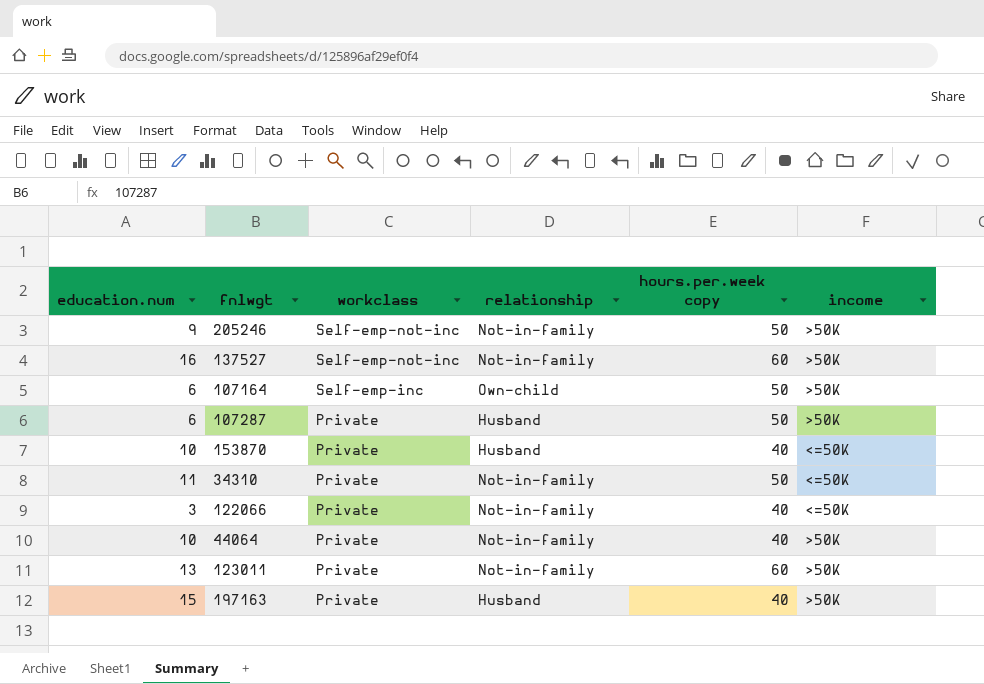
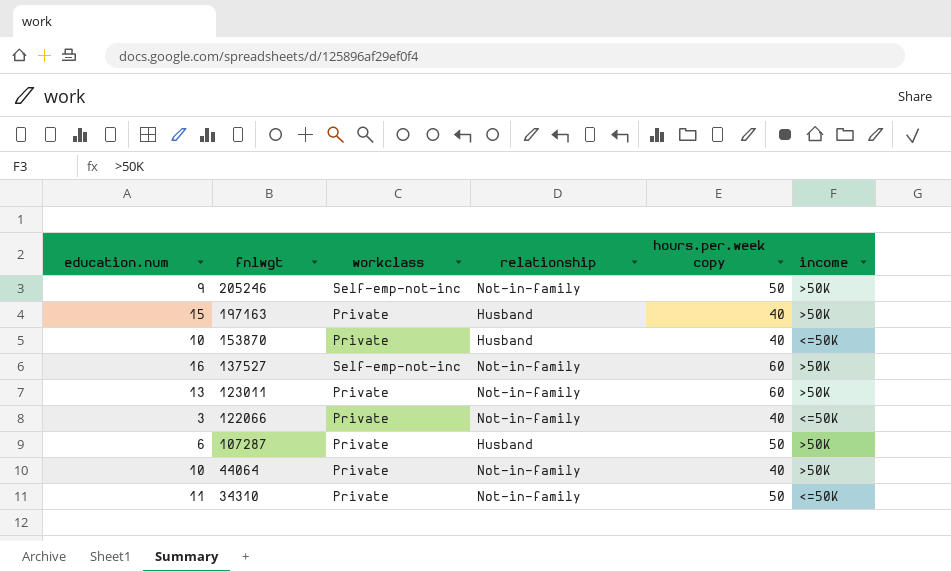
row order: workclass descending -> fnlwgt descending
row 107164: 6 | Self-emp-inc | Own-child | 50 | >50K -> none

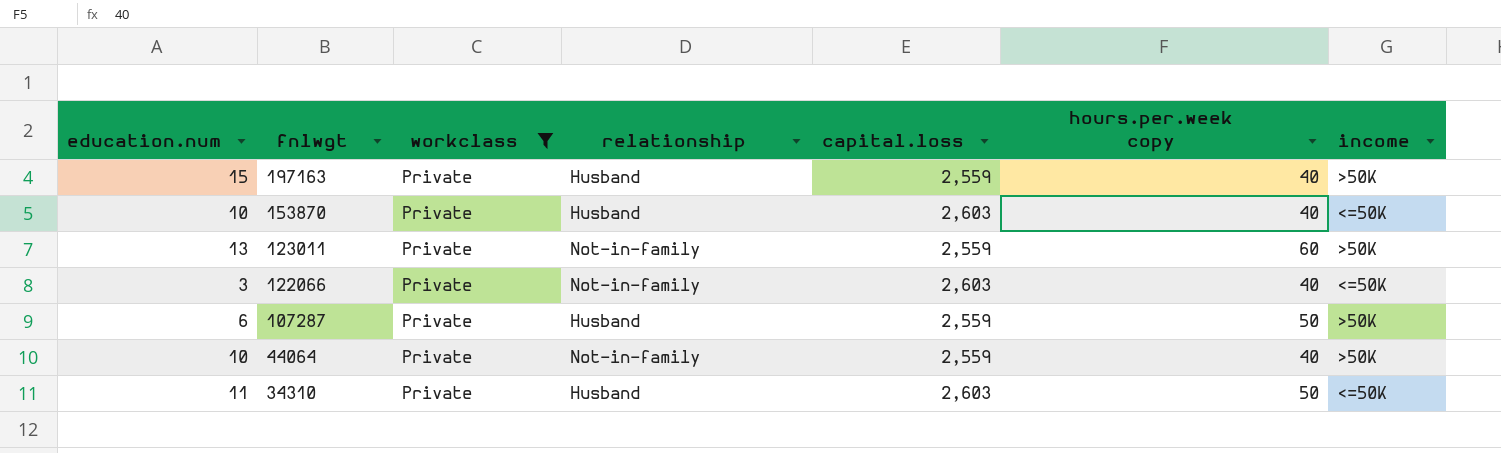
filter: none -> workclass = Private
column capital.loss | position: none -> 5
34310 | relationship: Not-in-family -> Husband

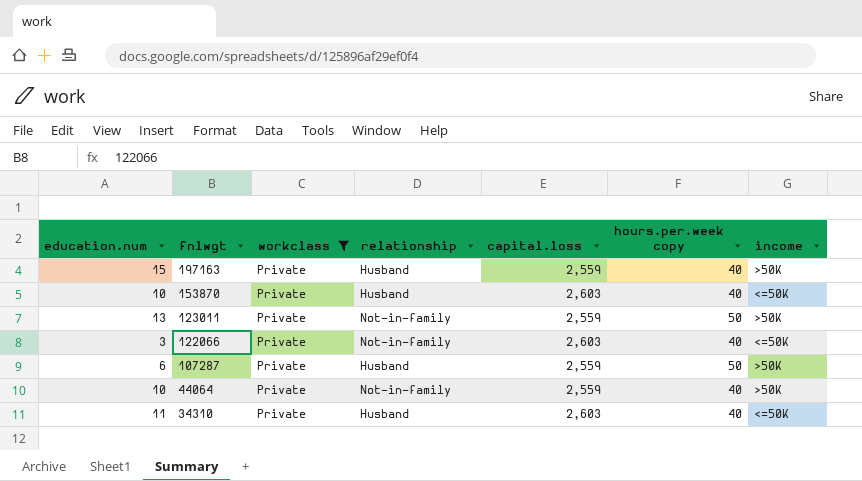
123011 | hours.per.week copy: 60 -> 50
34310 | hours.per.week copy: 50 -> 40

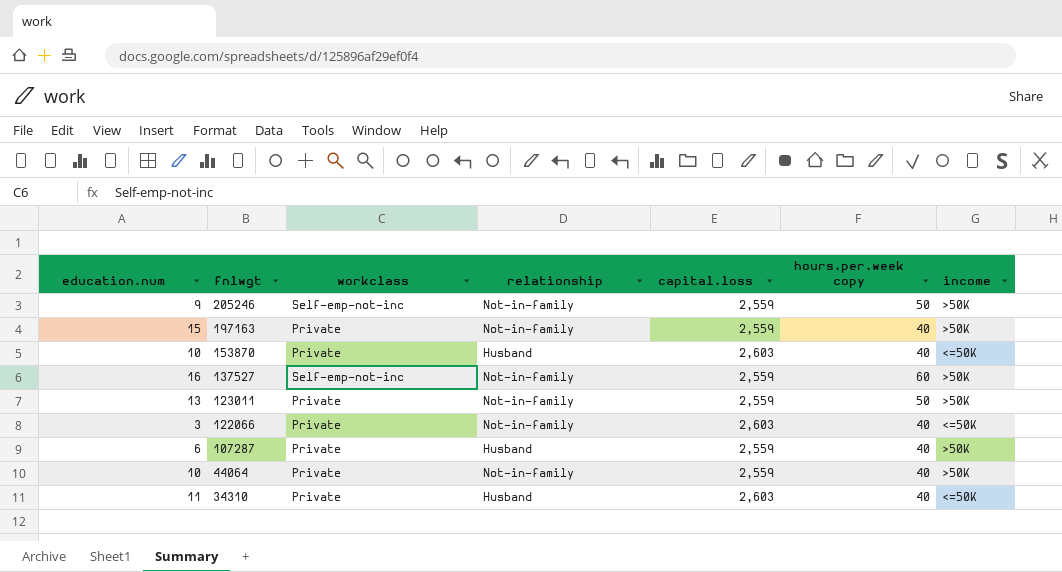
filter: workclass = Private -> none
197163 | relationship: Husband -> Not-in-family
107287 | hours.per.week copy: 50 -> 40

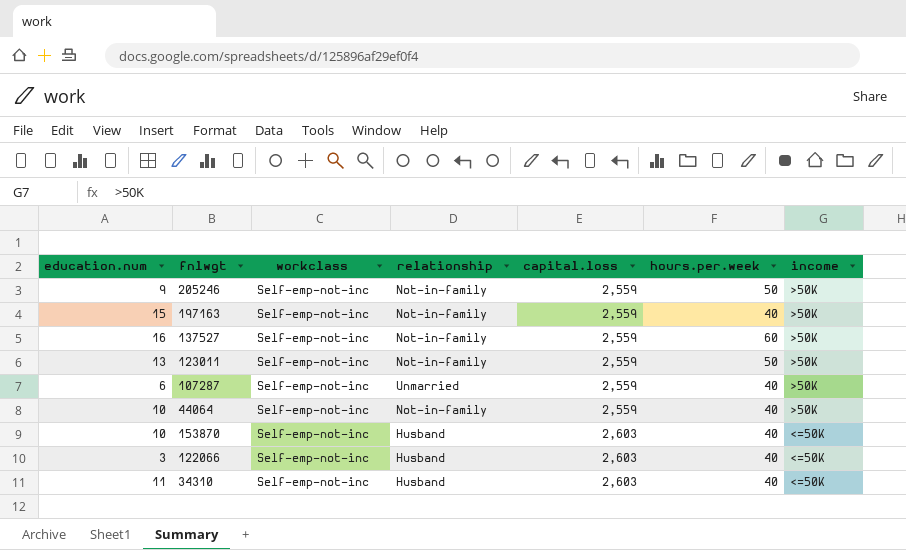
row order: fnlwgt descending -> capital.loss ascending
column name: hours.per.week copy -> hours.per.week
197163 | workclass: Private -> Self-emp-not-inc
123011 | workclass: Private -> Self-emp-not-inc
107287 | workclass: Private -> Self-emp-not-inc
107287 | relationship: Husband -> Unmarried
44064 | workclass: Private -> Self-emp-not-inc
153870 | workclass: Private -> Self-emp-not-inc
122066 | workclass: Private -> Self-emp-not-inc
122066 | relationship: Not-in-family -> Husband
34310 | workclass: Private -> Self-emp-not-inc

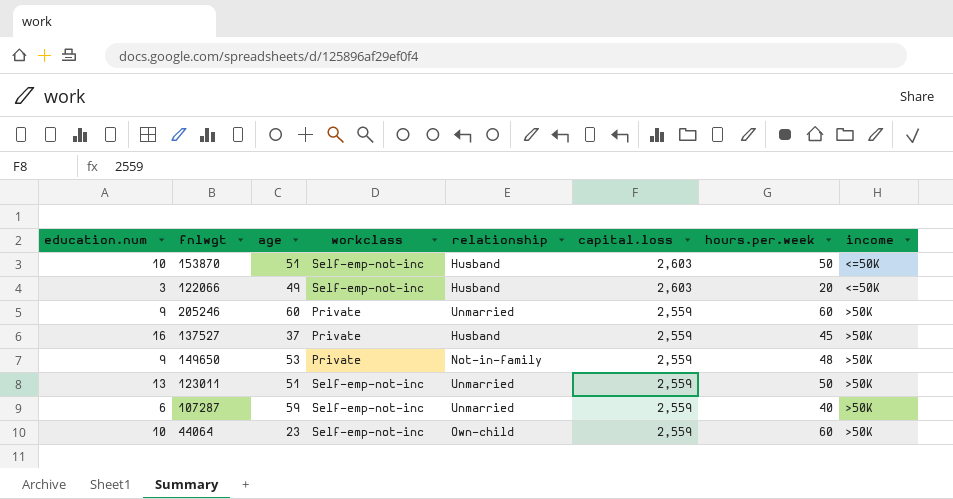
row order: capital.loss ascending -> capital.loss descending
column age | position: none -> 3
row 197163: 15 | Self-emp-not-inc | Not-in-family | 2,559 | 40 | >50K -> none
row 34310: 11 | Self-emp-not-inc | Husband | 2,603 | 40 | <=50K -> none
153870 | hours.per.week: 40 -> 50
122066 | hours.per.week: 40 -> 20
205246 | workclass: Self-emp-not-inc -> Private
205246 | relationship: Not-in-family -> Unmarried
205246 | hours.per.week: 50 -> 60
137527 | workclass: Self-emp-not-inc -> Private
137527 | relationship: Not-in-family -> Husband
137527 | hours.per.week: 60 -> 45
row 149650: none -> 9 | 53 | Private | Not-in-family | 2,559 | 48 | >50K
123011 | relationship: Not-in-family -> Unmarried
44064 | relationship: Not-in-family -> Own-child
44064 | hours.per.week: 40 -> 60

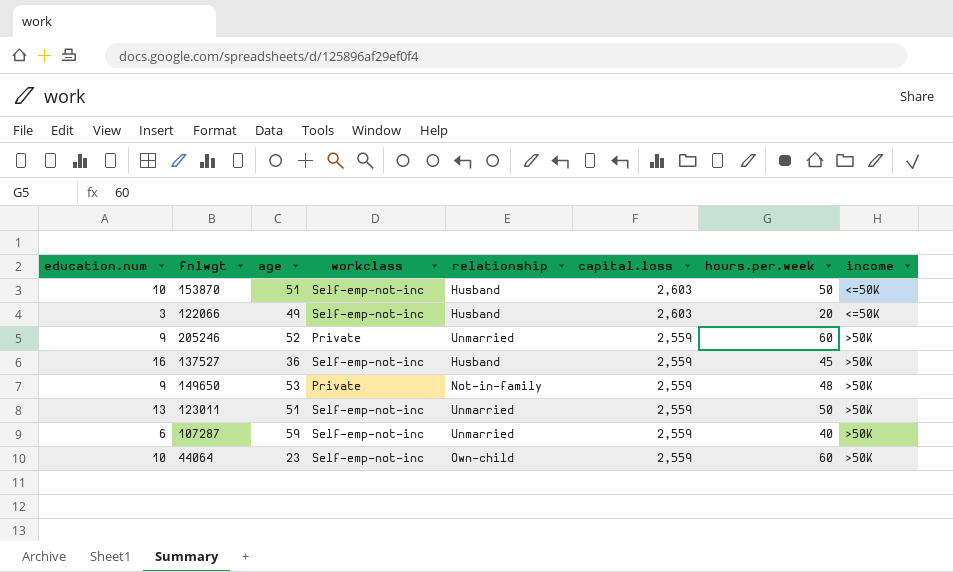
205246 | age: 60 -> 52
137527 | age: 37 -> 36
137527 | workclass: Private -> Self-emp-not-inc

